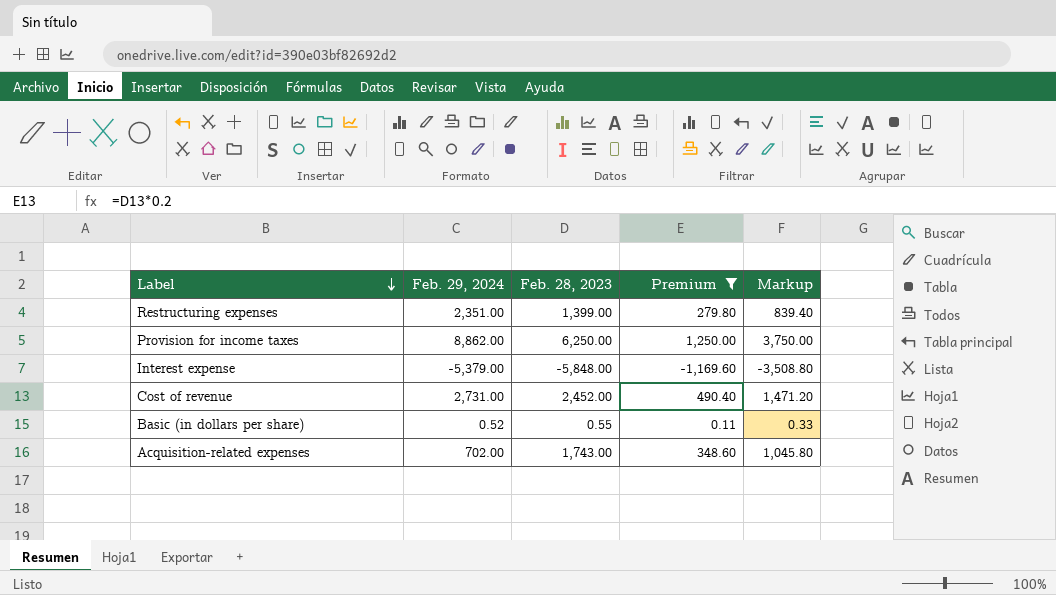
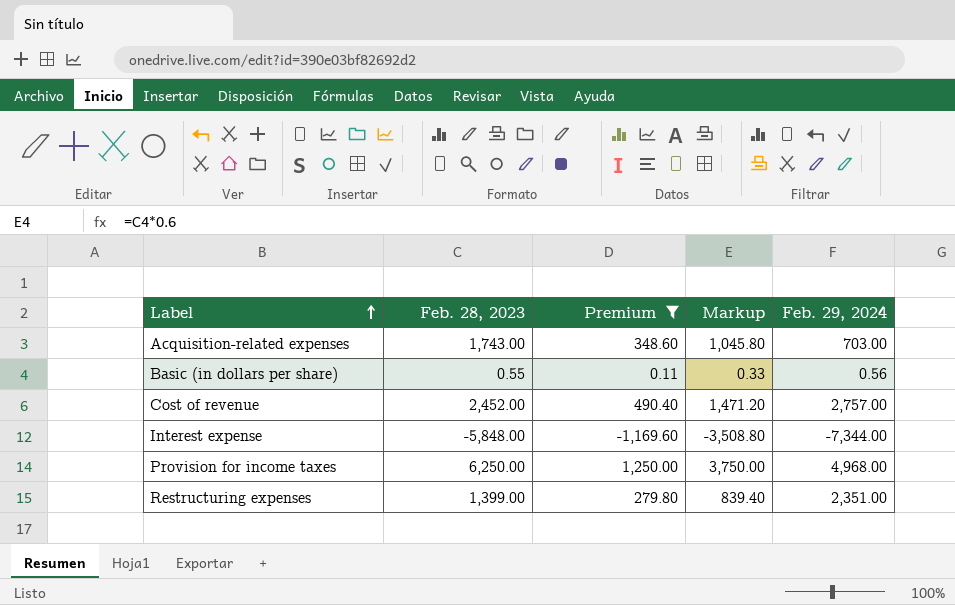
row order: Label descending -> Label ascending
column Feb. 29, 2024 | position: 2 -> 5
Acquisition-related expenses | Feb. 29, 2024: 702.00 -> 703.00
Basic (in dollars per share) | Feb. 29, 2024: 0.52 -> 0.56
Cost of revenue | Feb. 29, 2024: 2,731.00 -> 2,757.00
Interest expense | Feb. 29, 2024: -5,379.00 -> -7,344.00
Provision for income taxes | Feb. 29, 2024: 8,862.00 -> 4,968.00

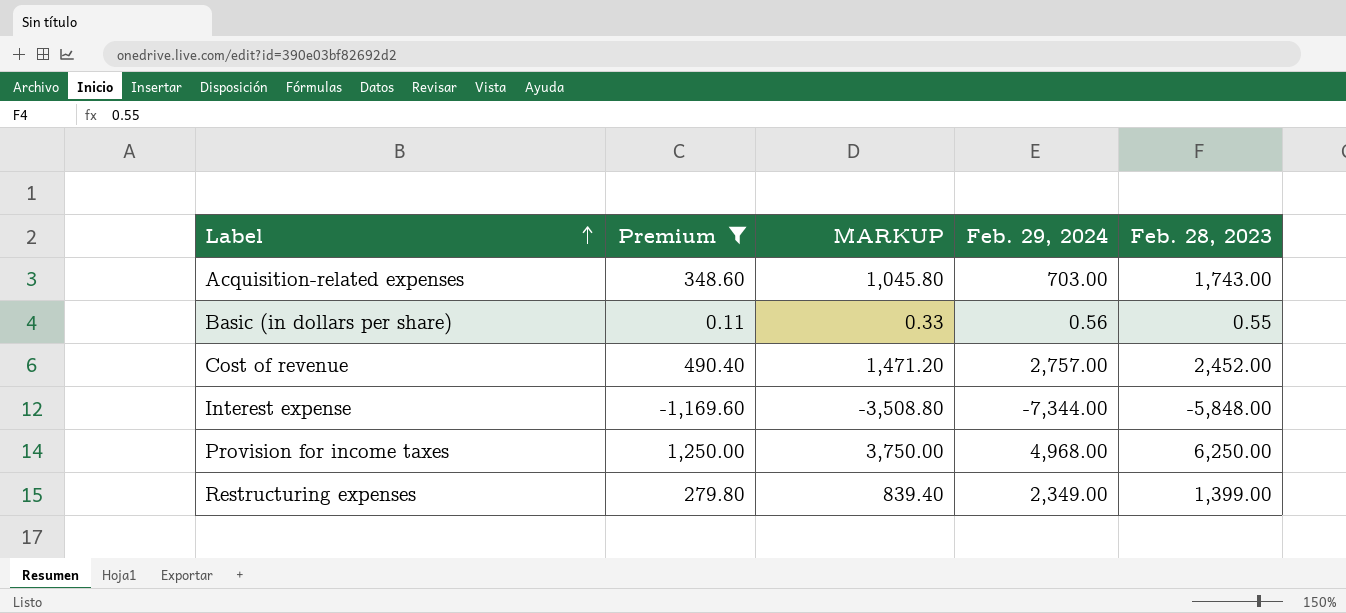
column name: Markup -> MARKUP
column Feb. 28, 2023 | position: 2 -> 5
Restructuring expenses | Feb. 29, 2024: 2,351.00 -> 2,349.00

